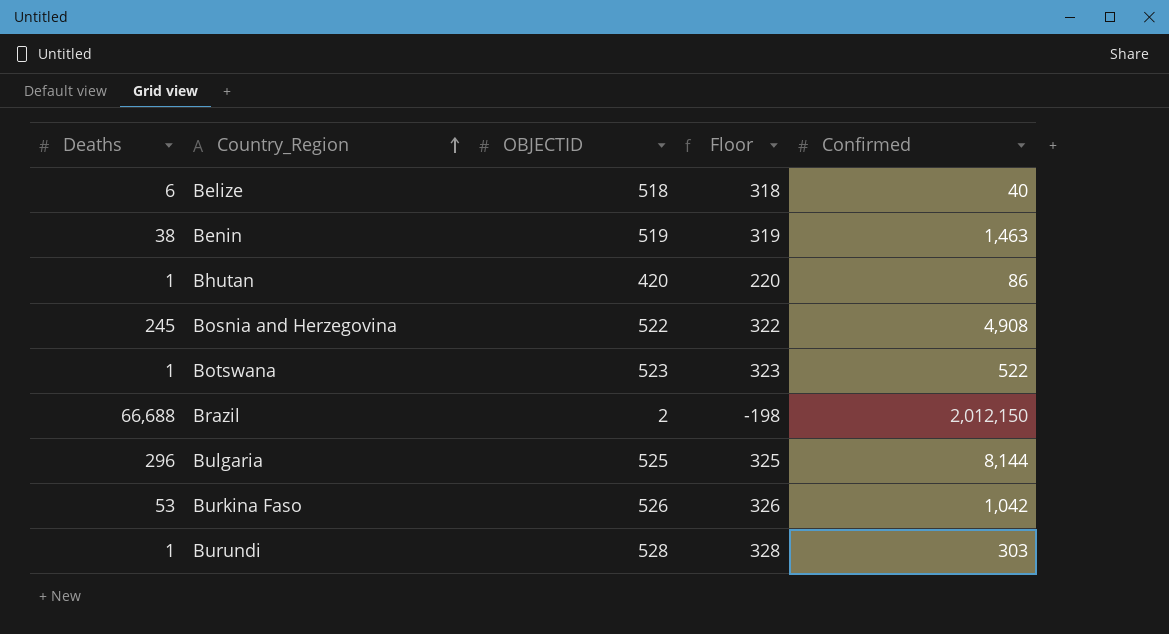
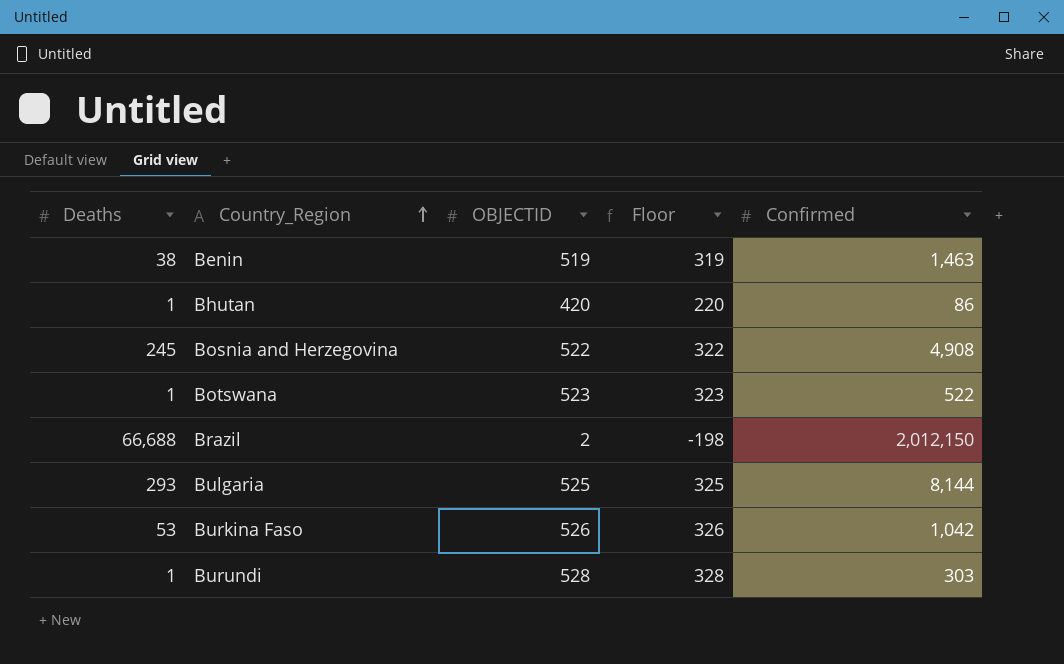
row Belize: 6 | 518 | 318 | 40 -> none
Bulgaria | Deaths: 296 -> 293

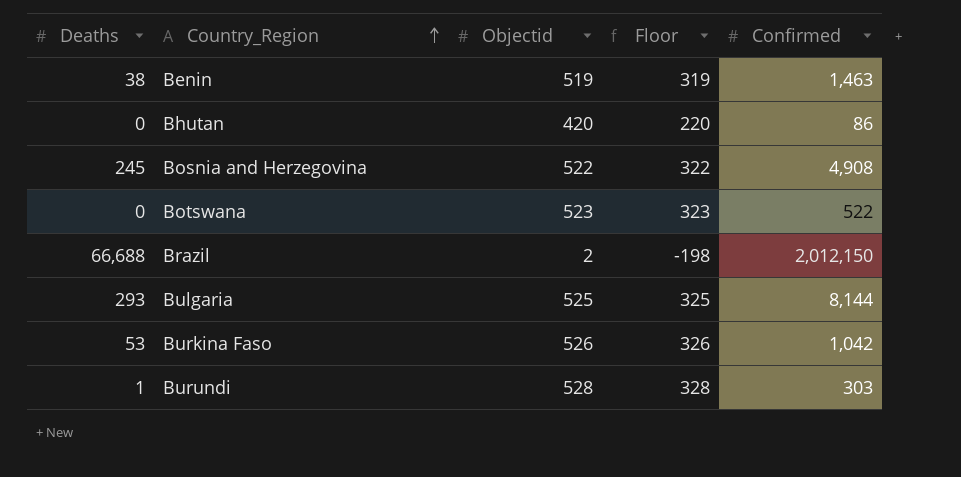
column name: OBJECTID -> Objectid
Bhutan | Deaths: 1 -> 0
Botswana | Deaths: 1 -> 0

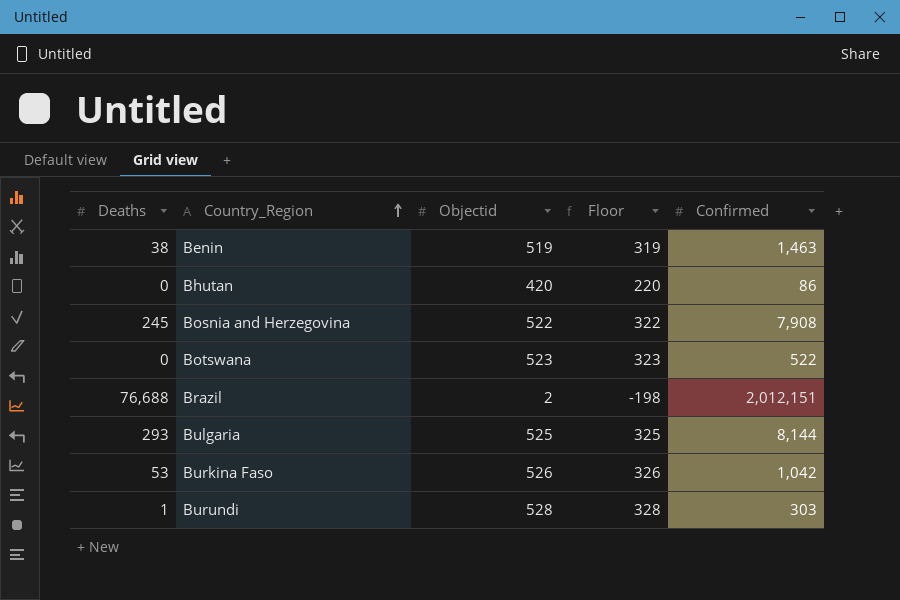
Bosnia and Herzegovina | Confirmed: 4,908 -> 7,908
Brazil | Deaths: 66,688 -> 76,688
Brazil | Confirmed: 2,012,150 -> 2,012,151

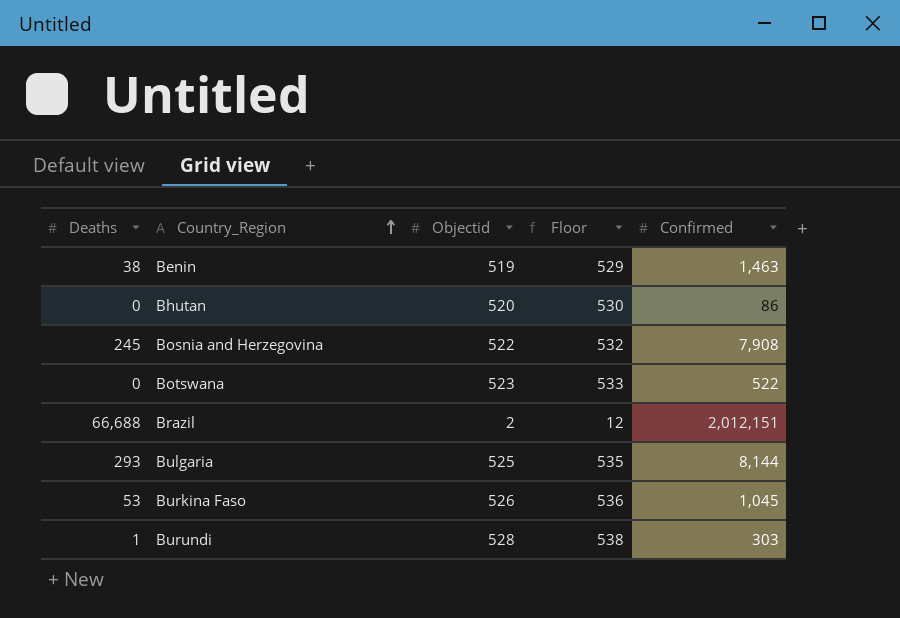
column Floor | formula: [Objectid] - 200 -> [Objectid] + 10
Bhutan | Objectid: 420 -> 520
Brazil | Deaths: 76,688 -> 66,688
Burkina Faso | Confirmed: 1,042 -> 1,045

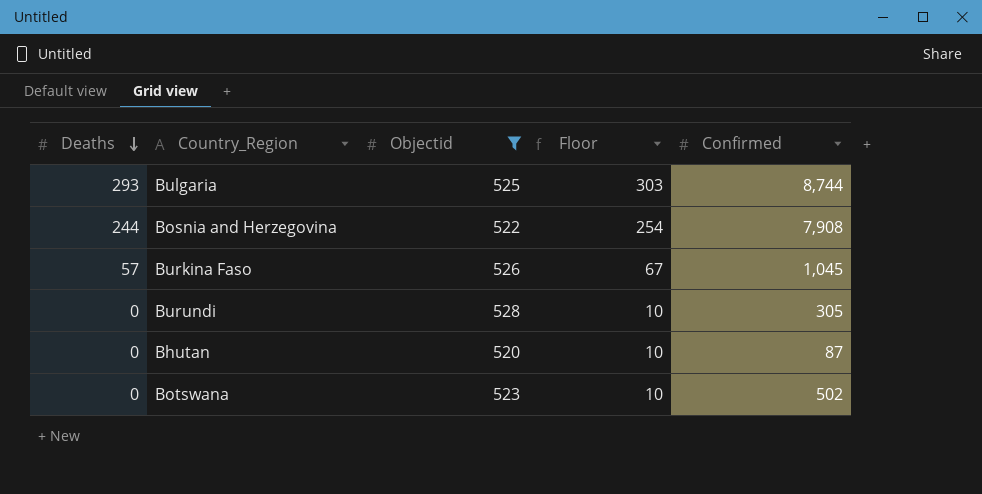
filter: none -> Objectid >= 520
row order: Country_Region ascending -> Deaths descending
column Floor | formula: [Objectid] + 10 -> [Deaths] + 10
Bulgaria | Confirmed: 8,144 -> 8,744
Bosnia and Herzegovina | Deaths: 245 -> 244
Burkina Faso | Deaths: 53 -> 57
Burundi | Deaths: 1 -> 0
Burundi | Confirmed: 303 -> 305
Bhutan | Confirmed: 86 -> 87
Botswana | Confirmed: 522 -> 502

